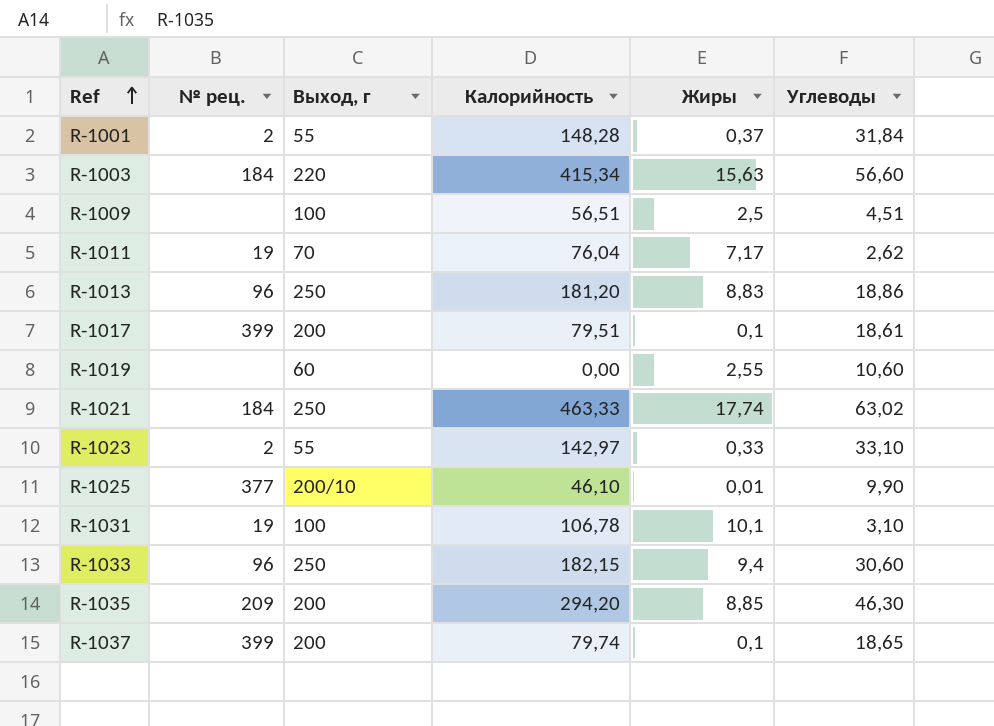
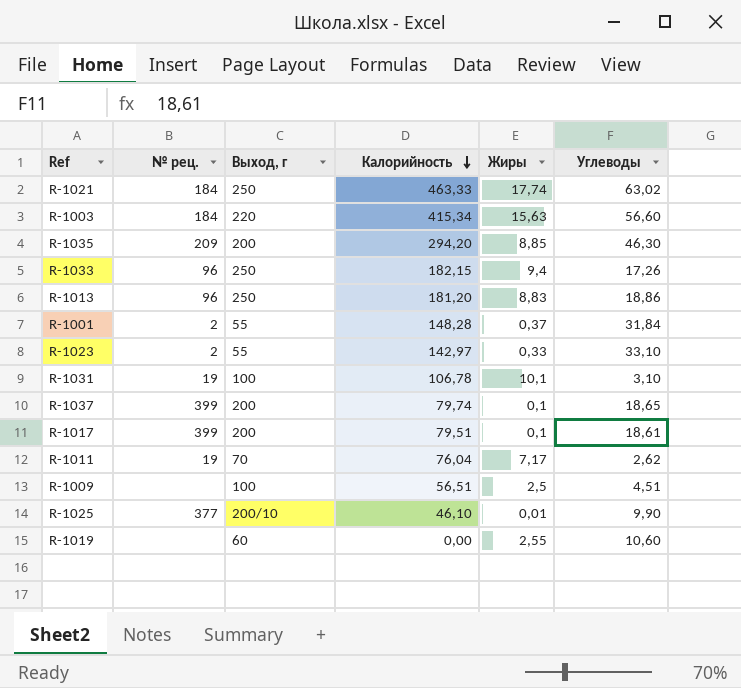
row order: Ref ascending -> Калорийность descending
R-1033 | Углеводы: 30,60 -> 17,26

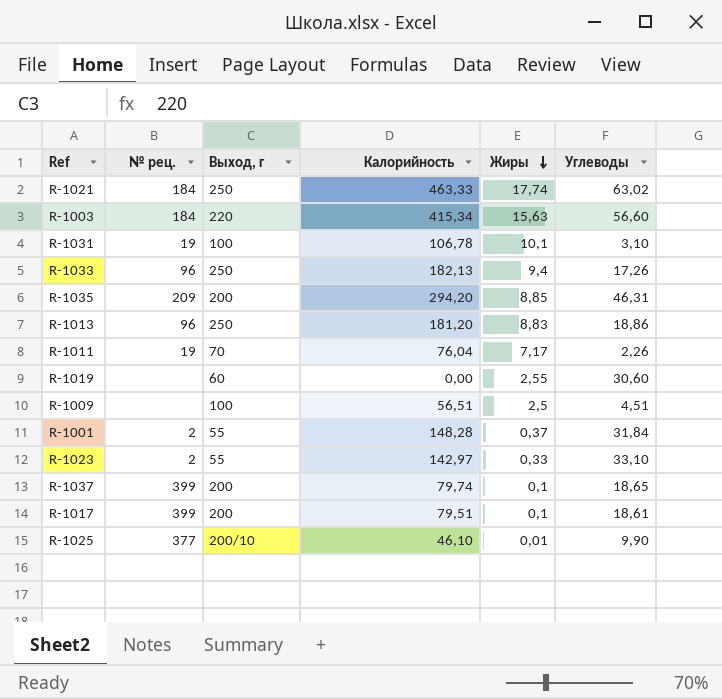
row order: Калорийность descending -> Жиры descending
R-1033 | Калорийность: 182,15 -> 182,13
R-1035 | Углеводы: 46,30 -> 46,31
R-1011 | Углеводы: 2,62 -> 2,26
R-1019 | Углеводы: 10,60 -> 30,60

